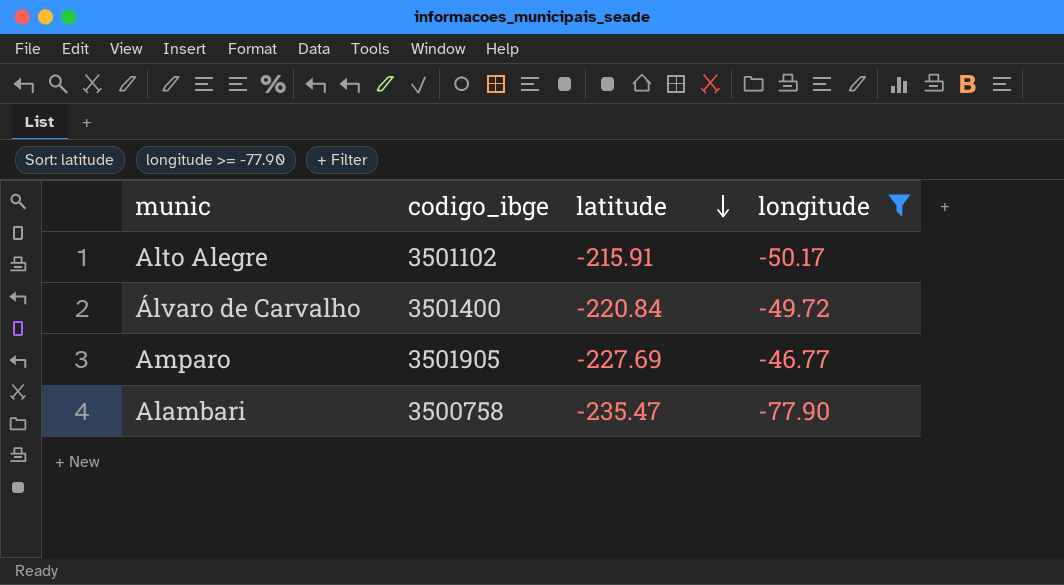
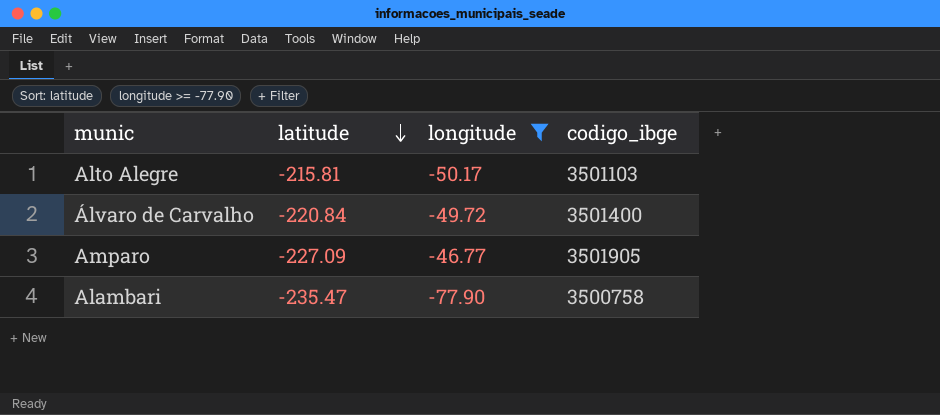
column codigo_ibge | position: 2 -> 4
Alto Alegre | latitude: -215.91 -> -215.81
Alto Alegre | codigo_ibge: 3501102 -> 3501103
Amparo | latitude: -227.69 -> -227.09

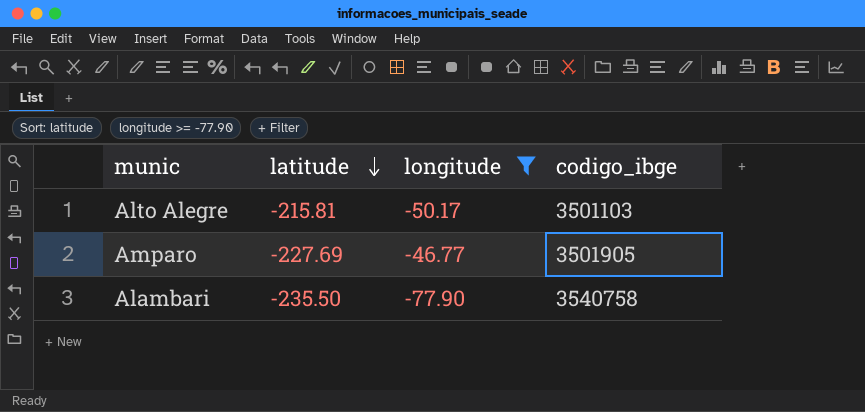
row Álvaro de Carvalho: -220.84 | -49.72 | 3501400 -> none
Amparo | latitude: -227.09 -> -227.69
Alambari | latitude: -235.47 -> -235.50
Alambari | codigo_ibge: 3500758 -> 3540758

